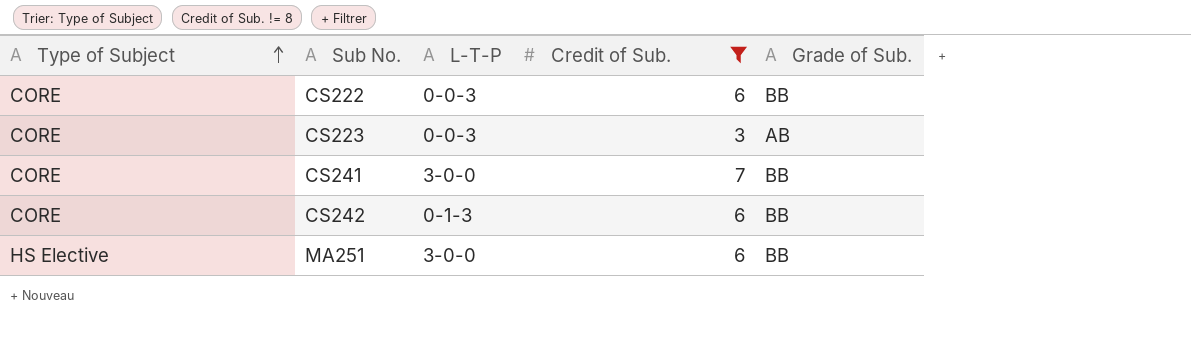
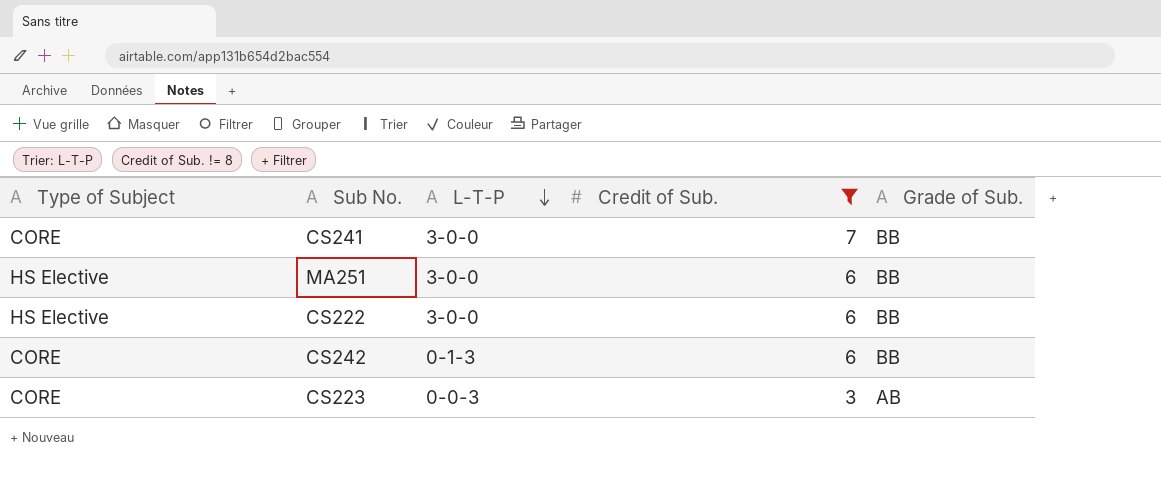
row order: Type of Subject ascending -> L-T-P descending
CS222 | Type of Subject: CORE -> HS Elective
CS222 | L-T-P: 0-0-3 -> 3-0-0

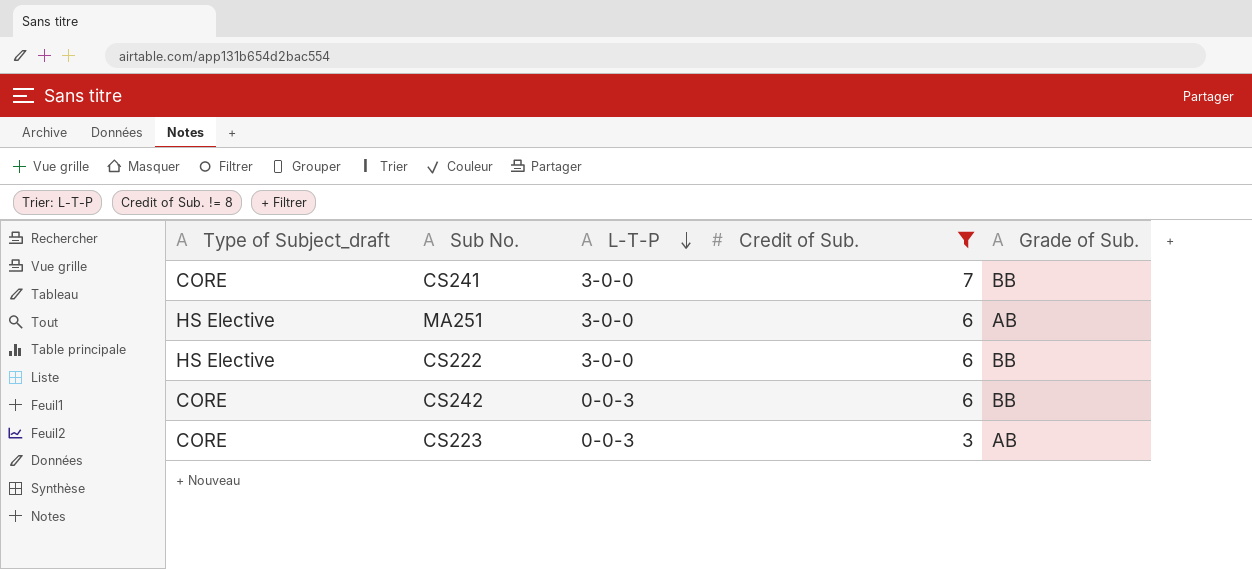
column name: Type of Subject -> Type of Subject_draft
MA251 | Grade of Sub.: BB -> AB
CS242 | L-T-P: 0-1-3 -> 0-0-3

